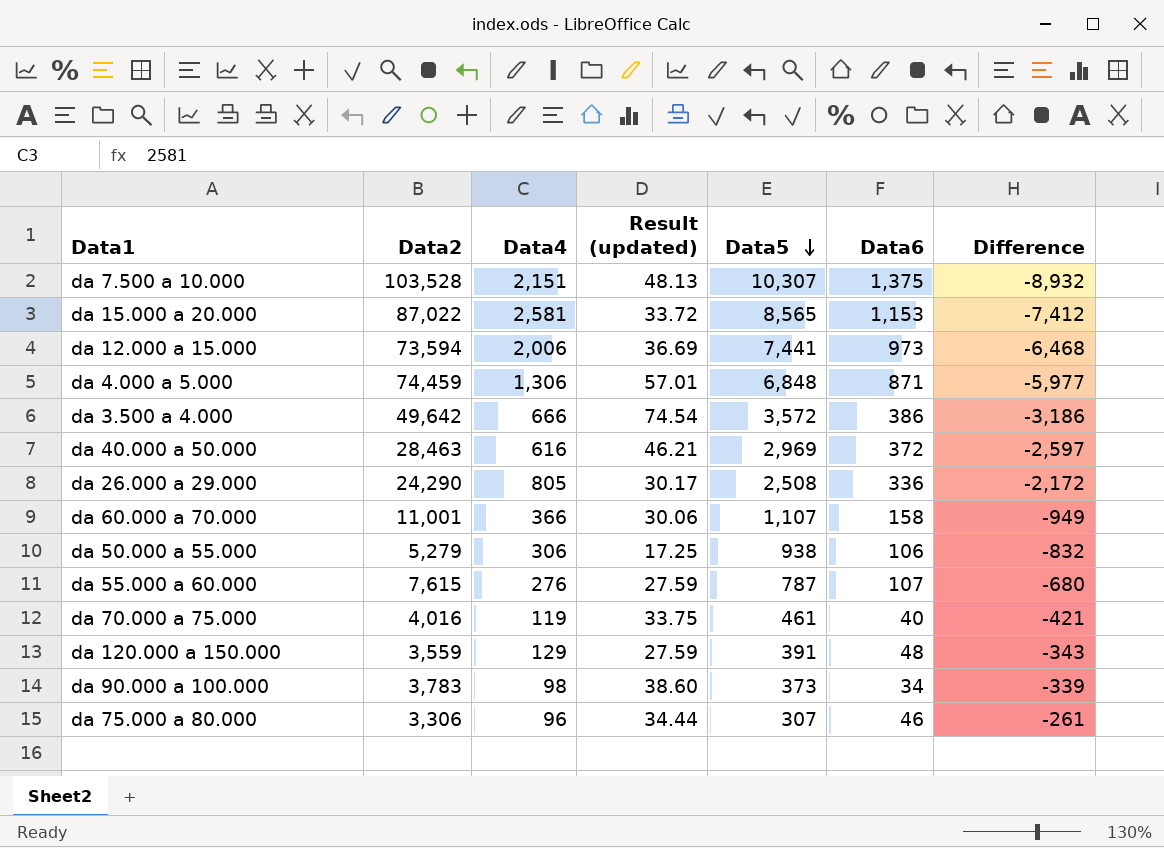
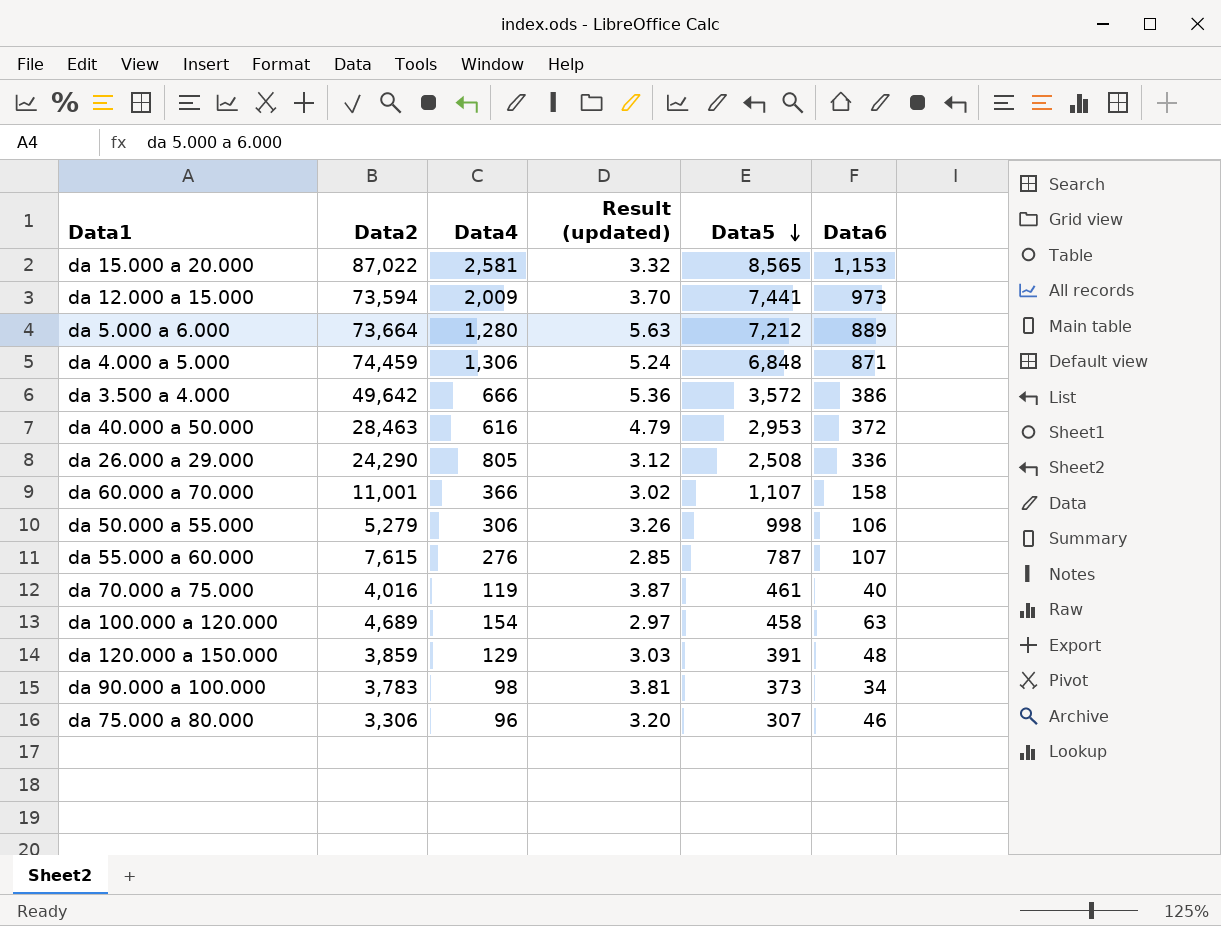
column Difference | formula: [Data6] - [Data5] -> none
column Result (updated) | formula: [Data2] / [Data4] -> [Data5] / [Data4]
row da 7.500 a 10.000: 103,528 | 2,151 | 48.13 | 10,307 | 1,375 | -8,932 -> none
da 12.000 a 15.000 | Data4: 2,006 -> 2,009
row da 5.000 a 6.000: none -> 73,664 | 1,280 | 5.63 | 7,212 | 889
da 40.000 a 50.000 | Data5: 2,969 -> 2,953
da 50.000 a 55.000 | Data5: 938 -> 998
row da 100.000 a 120.000: none -> 4,689 | 154 | 2.97 | 458 | 63
da 120.000 a 150.000 | Data2: 3,559 -> 3,859

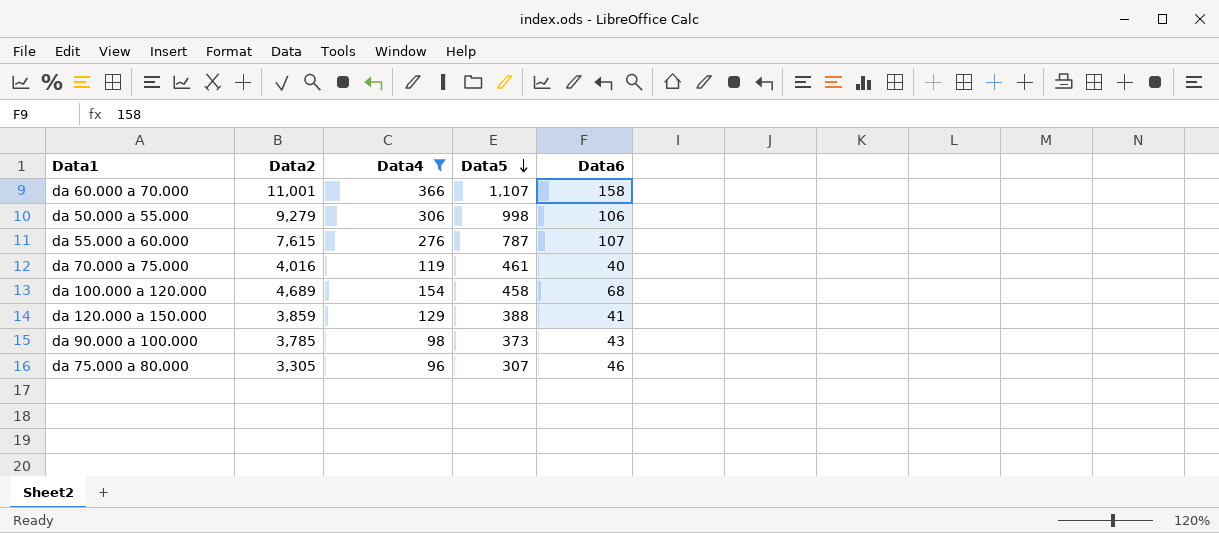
filter: none -> Data4 <= 366
column Result (updated) | formula: [Data5] / [Data4] -> none
da 50.000 a 55.000 | Data2: 5,279 -> 9,279
da 100.000 a 120.000 | Data6: 63 -> 68
da 120.000 a 150.000 | Data5: 391 -> 388
da 120.000 a 150.000 | Data6: 48 -> 41
da 90.000 a 100.000 | Data2: 3,783 -> 3,785
da 90.000 a 100.000 | Data6: 34 -> 43
da 75.000 a 80.000 | Data2: 3,306 -> 3,305

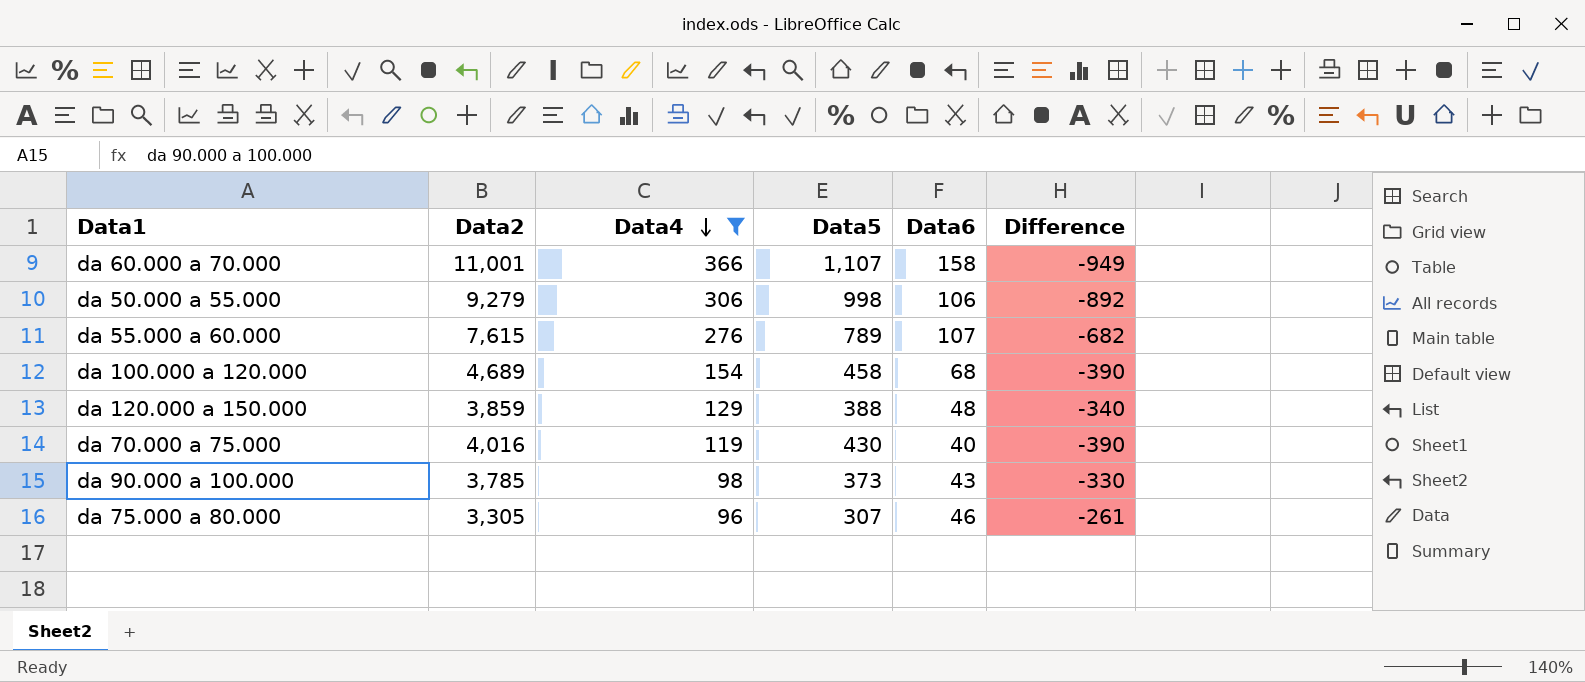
row order: Data5 descending -> Data4 descending
column Difference | formula: none -> [Data6] - [Data5]
da 55.000 a 60.000 | Data5: 787 -> 789
da 120.000 a 150.000 | Data6: 41 -> 48
da 70.000 a 75.000 | Data5: 461 -> 430

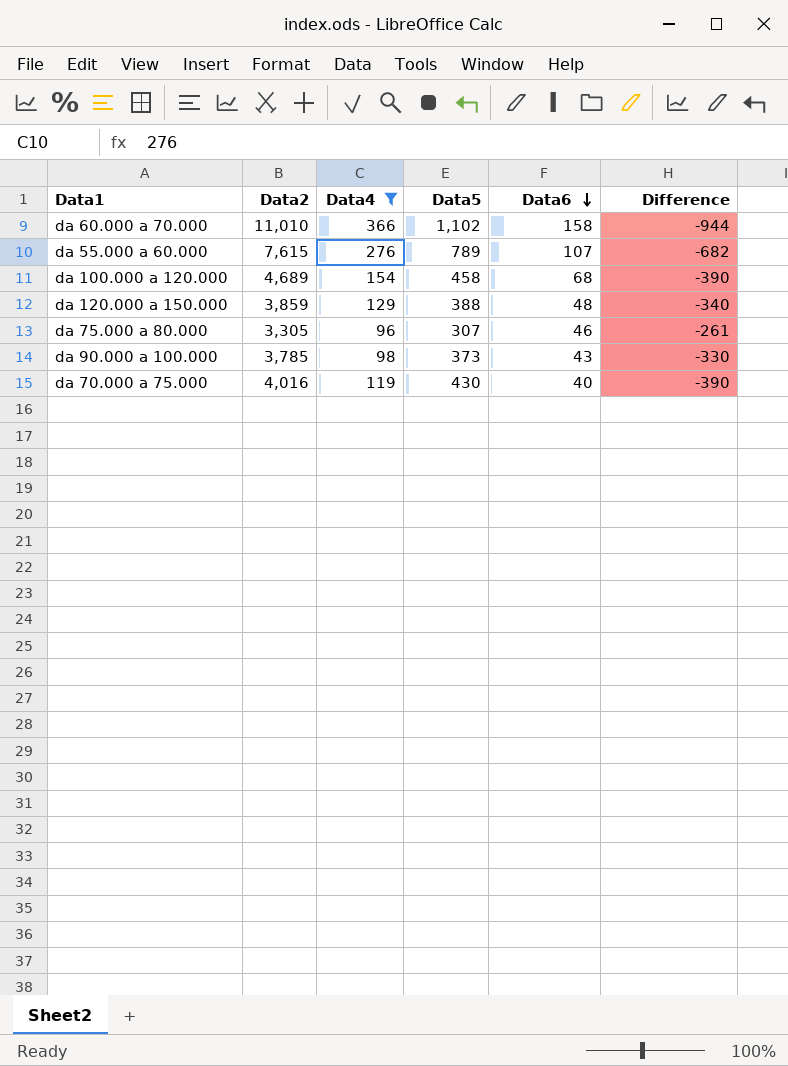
row order: Data4 descending -> Data6 descending
row da 50.000 a 55.000: 9,279 | 306 | 998 | 106 | -892 -> none
da 60.000 a 70.000 | Data2: 11,001 -> 11,010
da 60.000 a 70.000 | Data5: 1,107 -> 1,102
da 60.000 a 70.000 | Difference: -949 -> -944

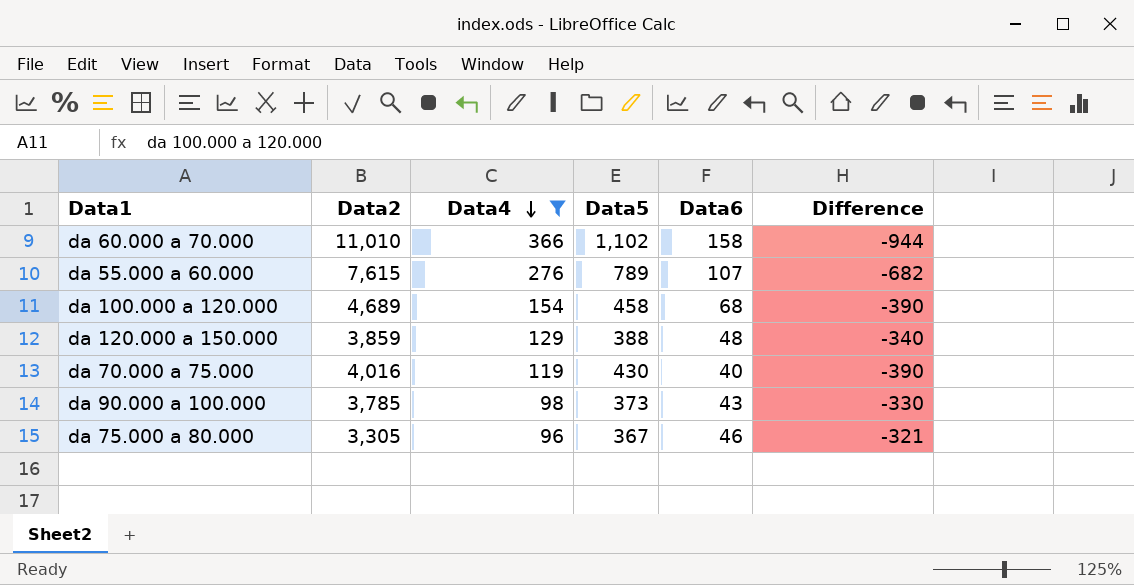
row order: Data6 descending -> Data4 descending
da 75.000 a 80.000 | Data5: 307 -> 367
da 75.000 a 80.000 | Difference: -261 -> -321

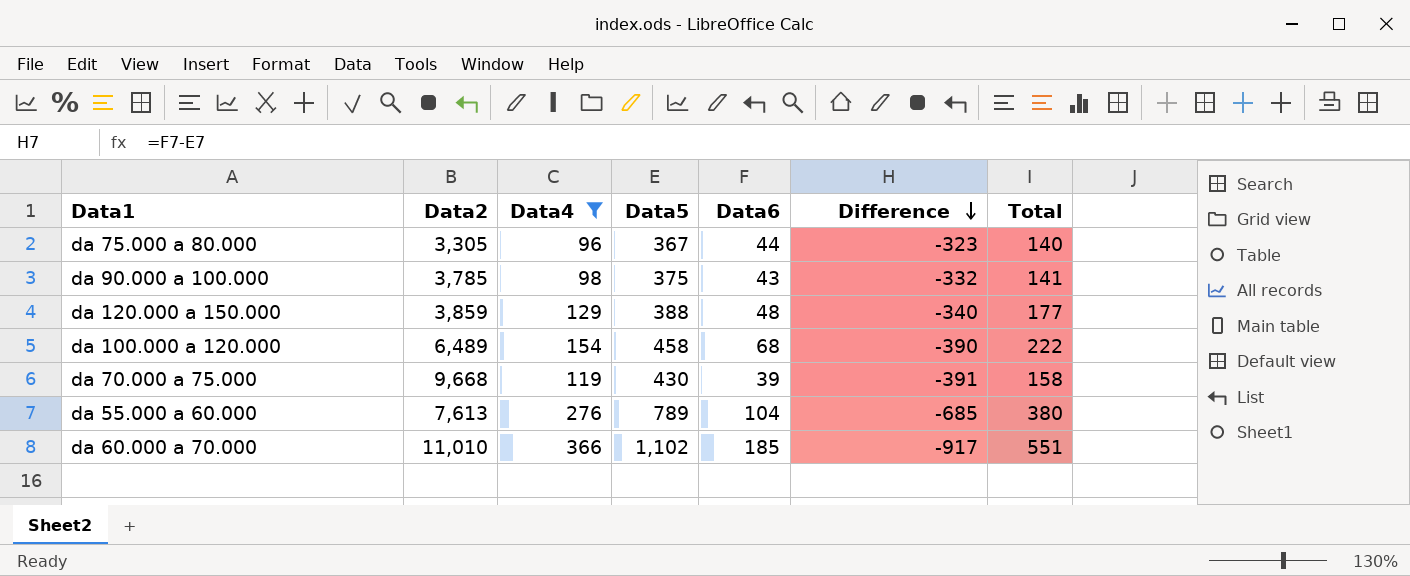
row order: Data4 descending -> Difference descending
column Total | formula: none -> [Data4] + [Data6]
da 75.000 a 80.000 | Data6: 46 -> 44
da 75.000 a 80.000 | Difference: -321 -> -323
da 90.000 a 100.000 | Data5: 373 -> 375
da 90.000 a 100.000 | Difference: -330 -> -332
da 100.000 a 120.000 | Data2: 4,689 -> 6,489
da 70.000 a 75.000 | Data2: 4,016 -> 9,668
da 70.000 a 75.000 | Data6: 40 -> 39
da 70.000 a 75.000 | Difference: -390 -> -391
da 55.000 a 60.000 | Data2: 7,615 -> 7,613
da 55.000 a 60.000 | Data6: 107 -> 104
da 55.000 a 60.000 | Difference: -682 -> -685
da 60.000 a 70.000 | Data6: 158 -> 185
da 60.000 a 70.000 | Difference: -944 -> -917

